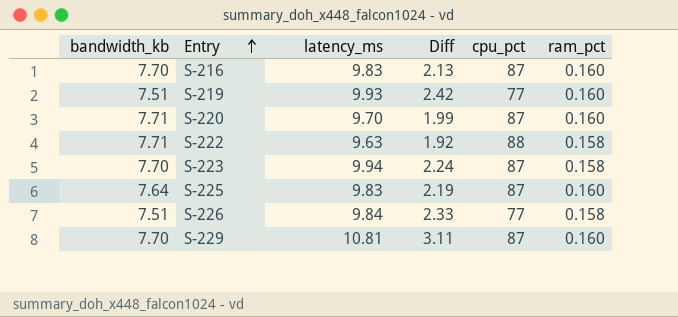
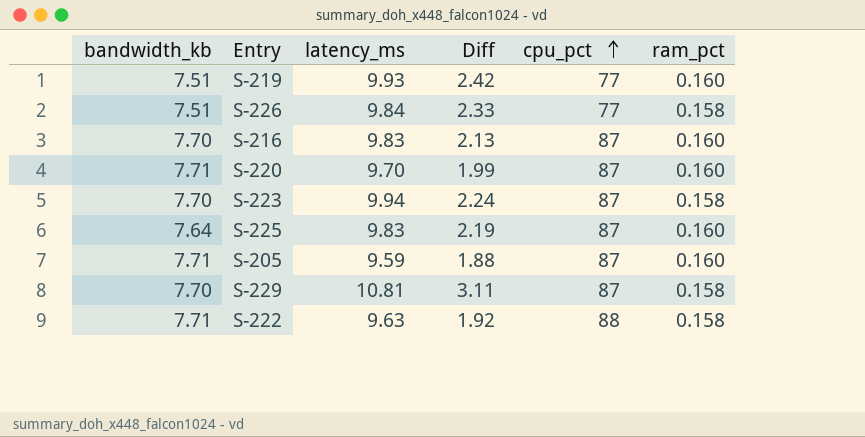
row order: Entry ascending -> cpu_pct ascending
row S-205: none -> 7.71 | 9.59 | 1.88 | 87 | 0.160
S-229 | ram_pct: 0.160 -> 0.158

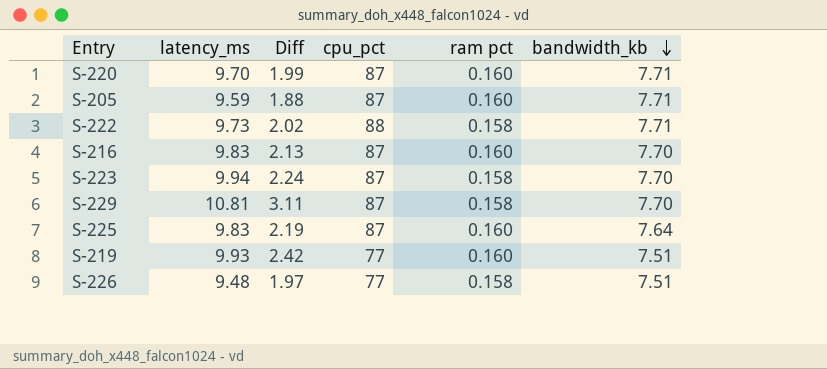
row order: cpu_pct ascending -> bandwidth_kb descending
column name: ram_pct -> ram pct
column bandwidth_kb | position: 1 -> 6
S-222 | latency_ms: 9.63 -> 9.73
S-222 | Diff: 1.92 -> 2.02
S-226 | latency_ms: 9.84 -> 9.48
S-226 | Diff: 2.33 -> 1.97

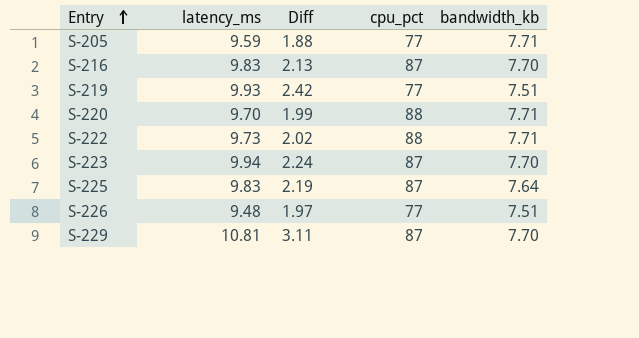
row order: bandwidth_kb descending -> Entry ascending
column ram pct | position: 5 -> none
S-205 | cpu_pct: 87 -> 77
S-220 | cpu_pct: 87 -> 88

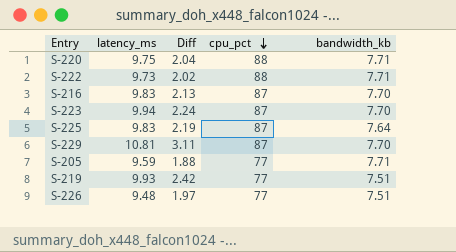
row order: Entry ascending -> cpu_pct descending
S-220 | latency_ms: 9.70 -> 9.75
S-220 | Diff: 1.99 -> 2.04

